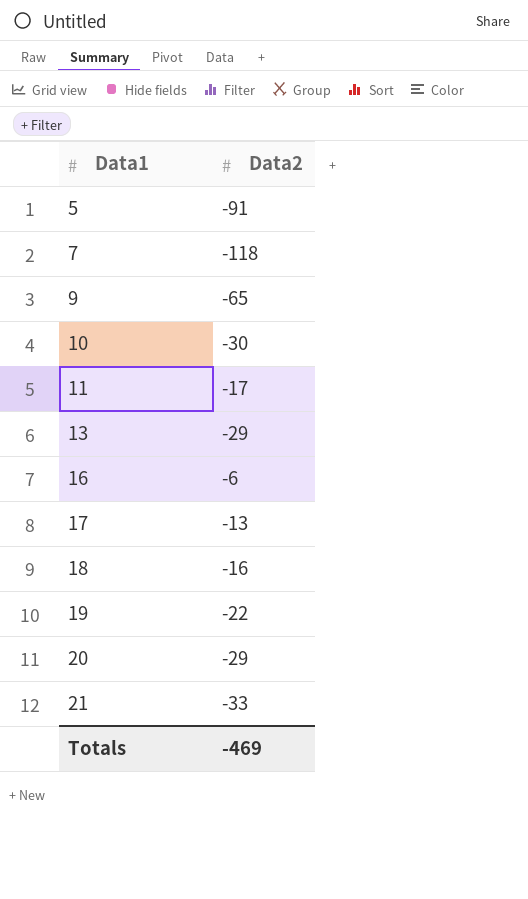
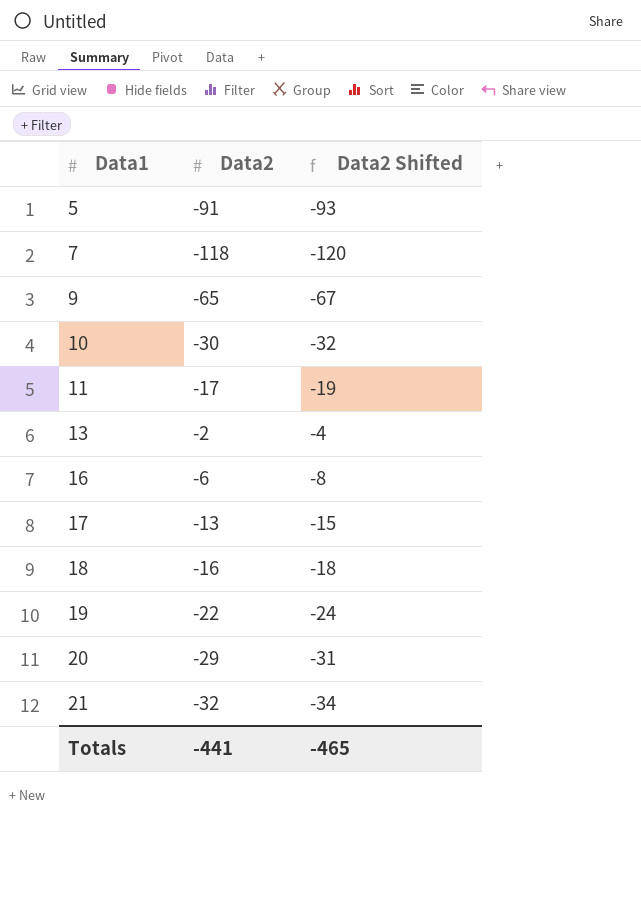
column Data2 Shifted | formula: none -> [Data2] - 2
13 | Data2: -29 -> -2
21 | Data2: -33 -> -32
Totals | Data2: -469 -> -441

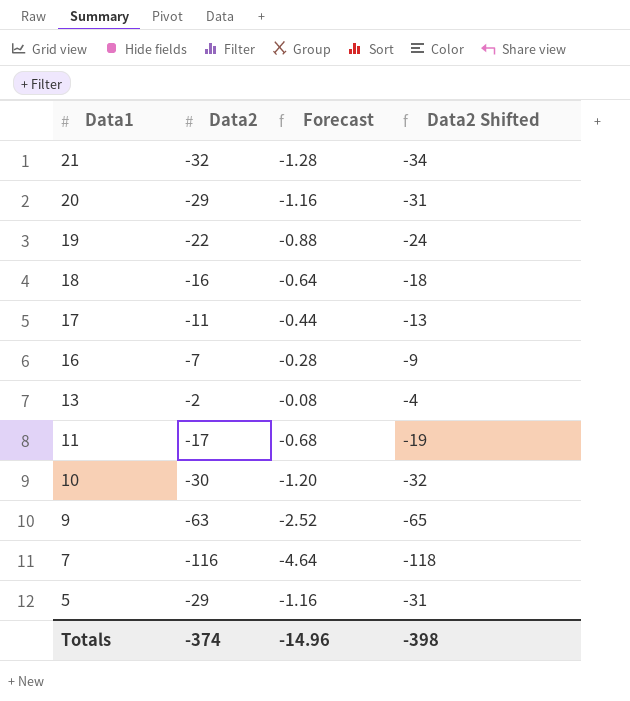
row order: Data1 ascending -> Data1 descending
column Forecast | formula: none -> [Data2] * 0.04
17 | Data2: -13 -> -11
17 | Data2 Shifted: -15 -> -13
16 | Data2: -6 -> -7
16 | Data2 Shifted: -8 -> -9
9 | Data2: -65 -> -63
9 | Data2 Shifted: -67 -> -65
7 | Data2: -118 -> -116
7 | Data2 Shifted: -120 -> -118
5 | Data2: -91 -> -29
5 | Data2 Shifted: -93 -> -31
Totals | Data2: -441 -> -374
Totals | Data2 Shifted: -465 -> -398

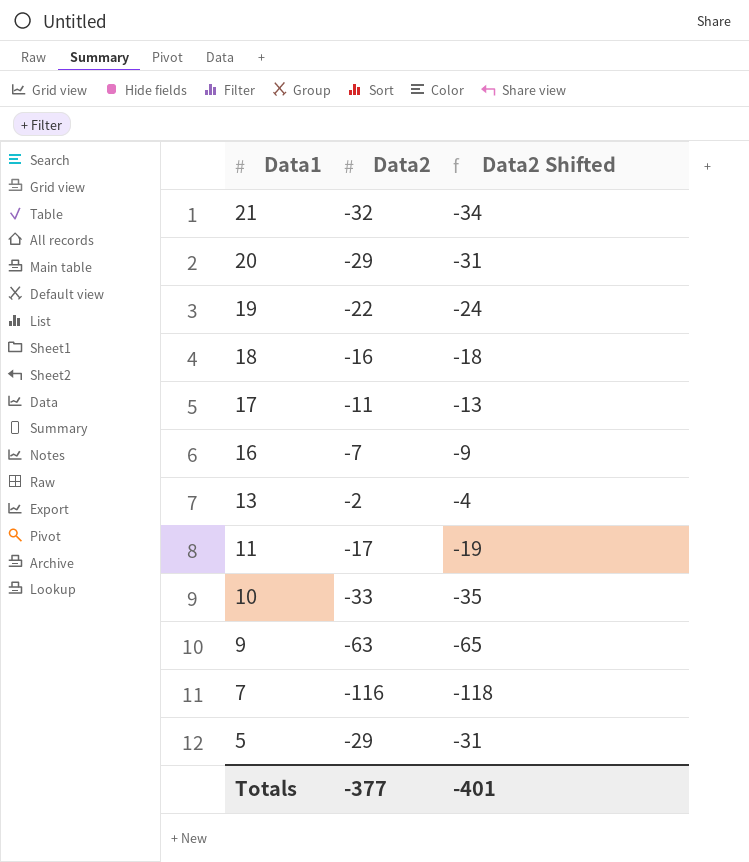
column Forecast | formula: [Data2] * 0.04 -> none
10 | Data2: -30 -> -33
10 | Data2 Shifted: -32 -> -35
Totals | Data2: -374 -> -377
Totals | Data2 Shifted: -398 -> -401

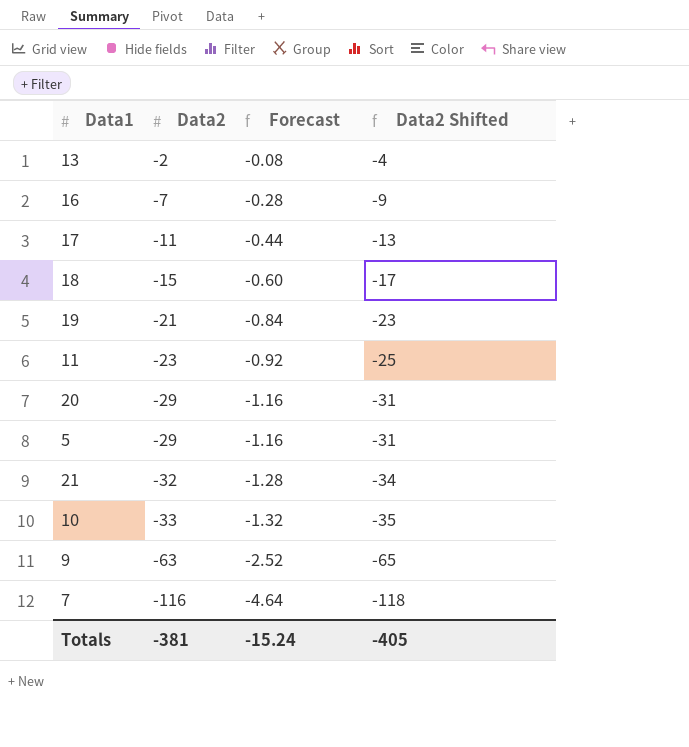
row order: Data1 descending -> Data2 descending
column Forecast | formula: none -> [Data2] * 0.04
18 | Data2: -16 -> -15
18 | Data2 Shifted: -18 -> -17
19 | Data2: -22 -> -21
19 | Data2 Shifted: -24 -> -23
11 | Data2: -17 -> -23
11 | Data2 Shifted: -19 -> -25
Totals | Data2: -377 -> -381
Totals | Data2 Shifted: -401 -> -405

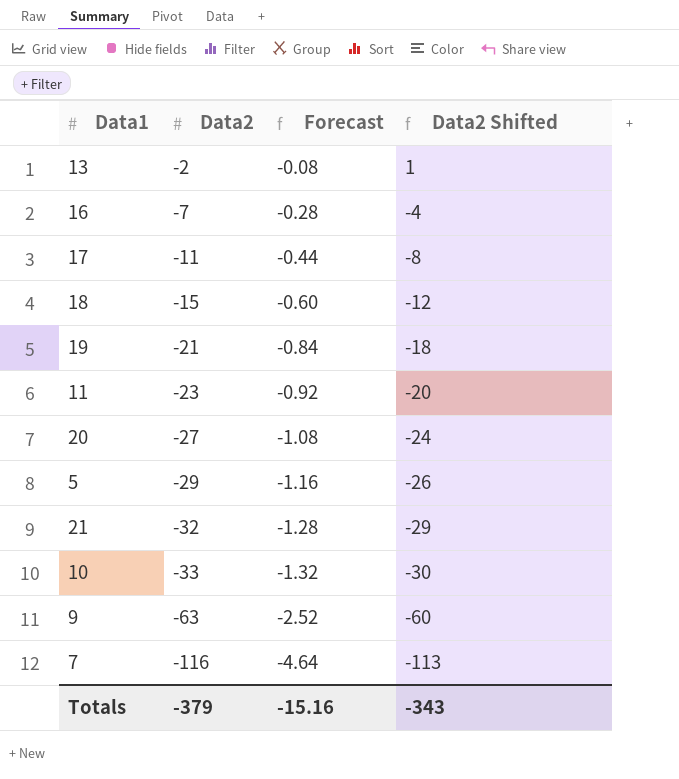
column Data2 Shifted | formula: [Data2] - 2 -> [Data2] + 3
20 | Data2: -29 -> -27
20 | Forecast: -1.16 -> -1.08
Totals | Data2: -381 -> -379
Totals | Forecast: -15.24 -> -15.16
Totals | Data2 Shifted: -405 -> -343

